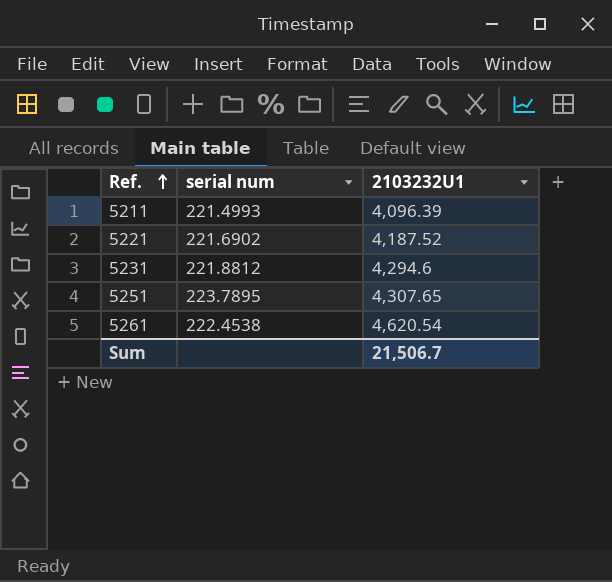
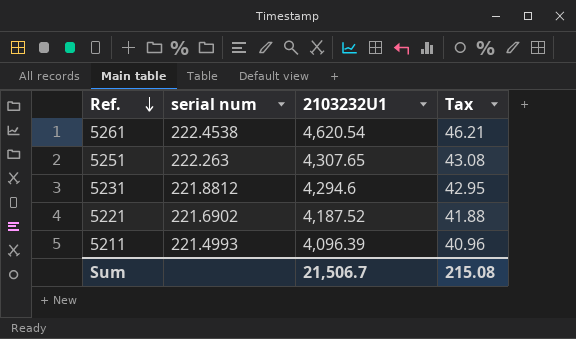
row order: Ref. ascending -> Ref. descending
column Tax | formula: none -> [2103232U1] * 0.01
5251 | serial num: 223.7895 -> 222.263

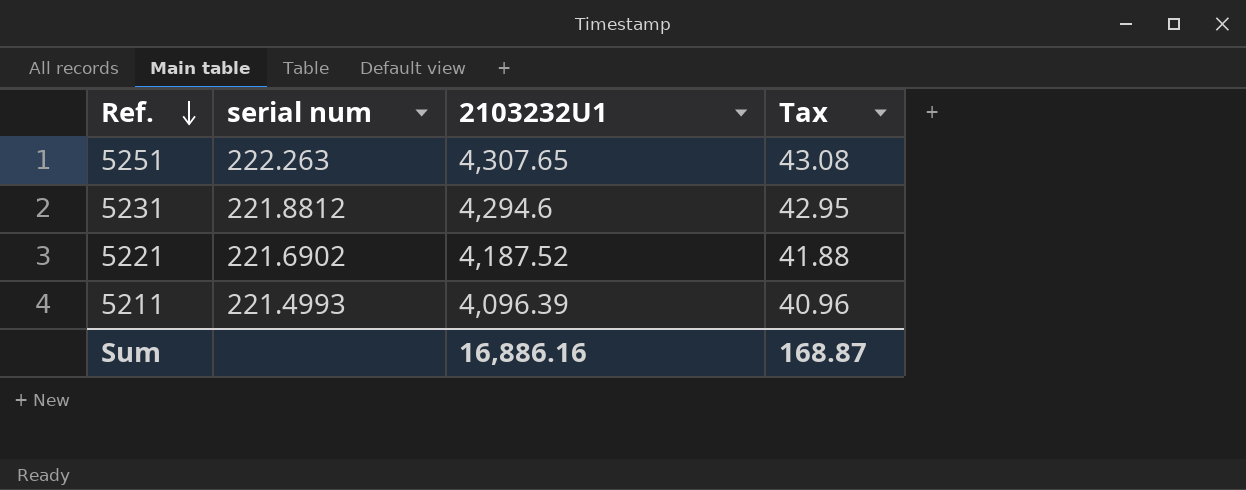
row 5261: 222.4538 | 4,620.54 | 46.21 -> none
Sum | 2103232U1: 21,506.7 -> 16,886.16
Sum | Tax: 215.08 -> 168.87

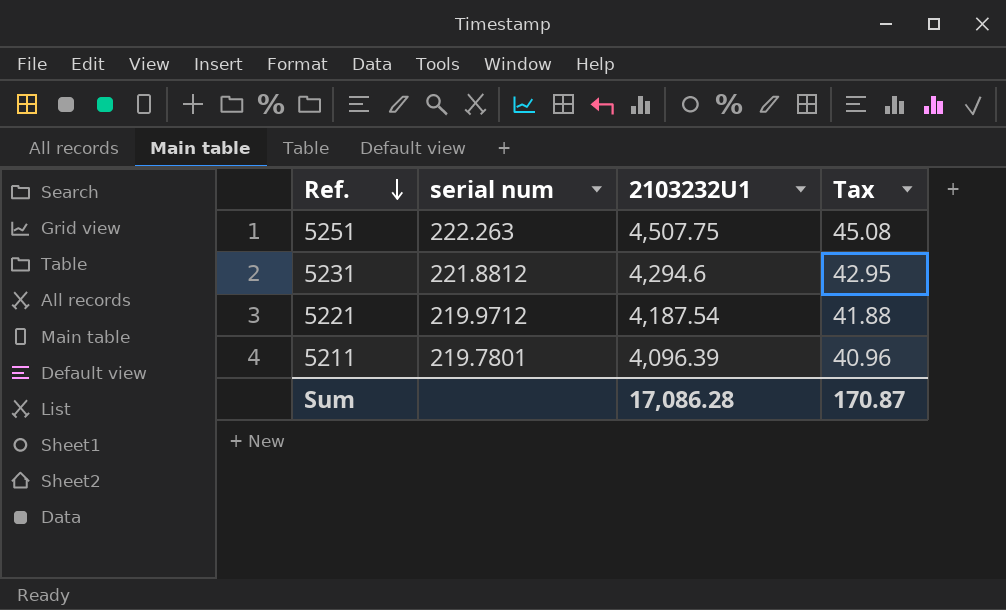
5251 | 2103232U1: 4,307.65 -> 4,507.75
5251 | Tax: 43.08 -> 45.08
5221 | serial num: 221.6902 -> 219.9712
5221 | 2103232U1: 4,187.52 -> 4,187.54
5211 | serial num: 221.4993 -> 219.7801
Sum | 2103232U1: 16,886.16 -> 17,086.28
Sum | Tax: 168.87 -> 170.87

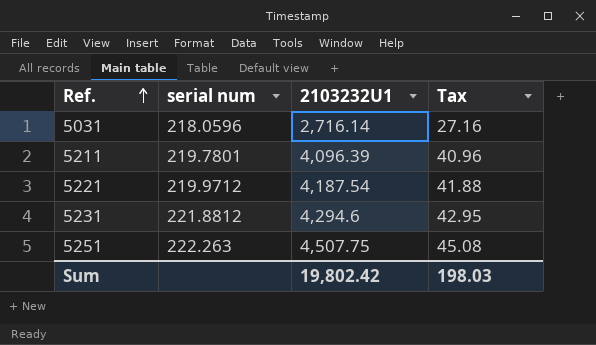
row order: Ref. descending -> Ref. ascending
row 5031: none -> 218.0596 | 2,716.14 | 27.16
Sum | 2103232U1: 17,086.28 -> 19,802.42
Sum | Tax: 170.87 -> 198.03

